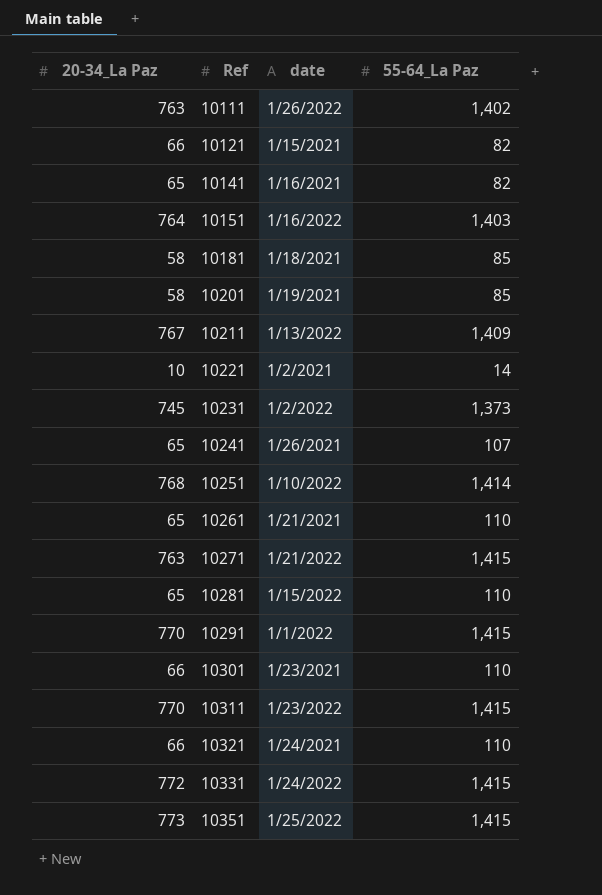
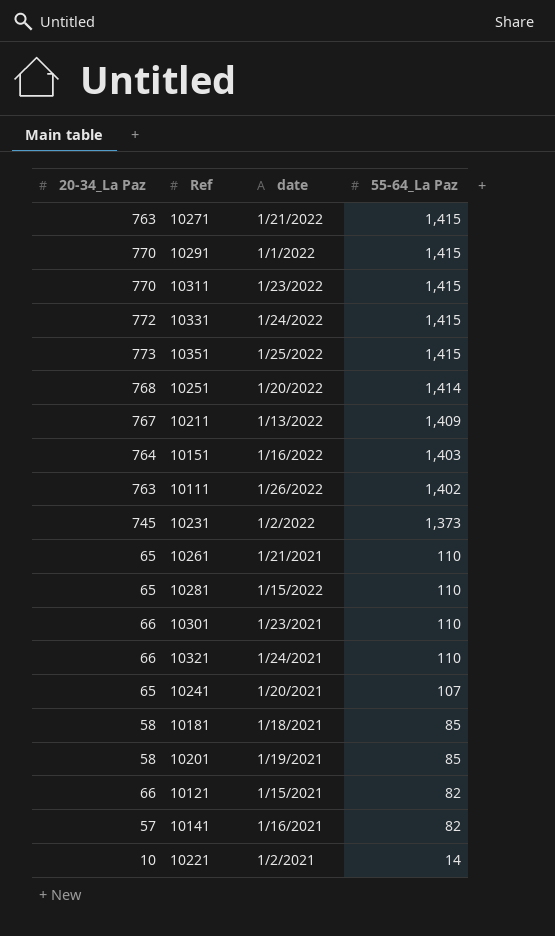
row order: Ref ascending -> 55-64_La Paz descending
10251 | date: 1/10/2022 -> 1/20/2022
10241 | date: 1/26/2021 -> 1/20/2021
10141 | 20-34_La Paz: 65 -> 57

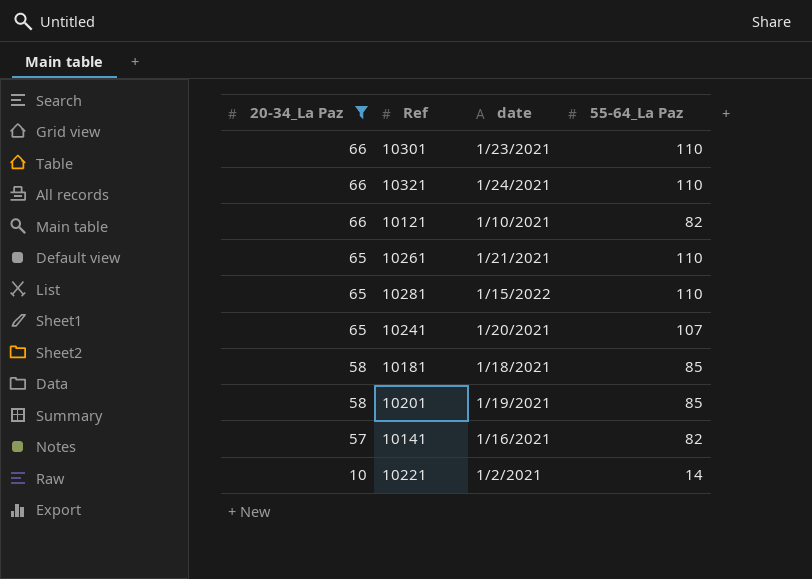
filter: none -> 20-34_La Paz <= 66
row order: 55-64_La Paz descending -> 20-34_La Paz descending
10121 | date: 1/15/2021 -> 1/10/2021

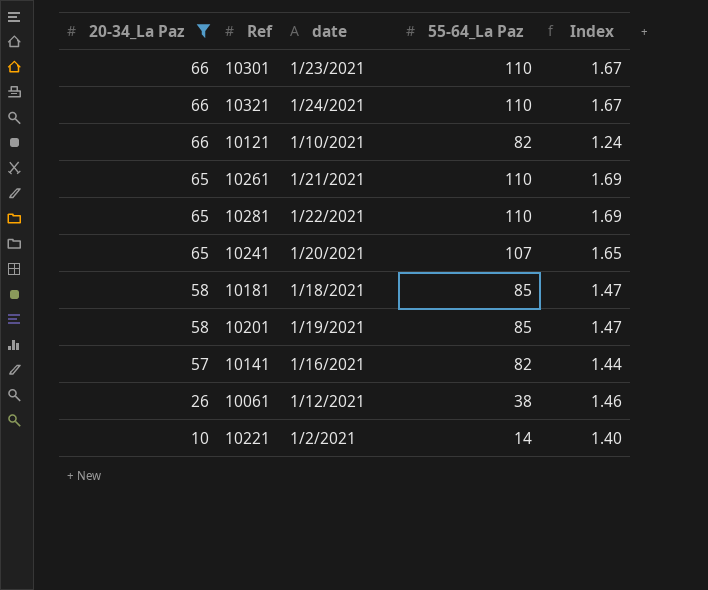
column Index | formula: none -> [55-64_La Paz] / [20-34_La Paz]
10281 | date: 1/15/2022 -> 1/22/2021
row 10061: none -> 26 | 1/12/2021 | 38 | 1.46

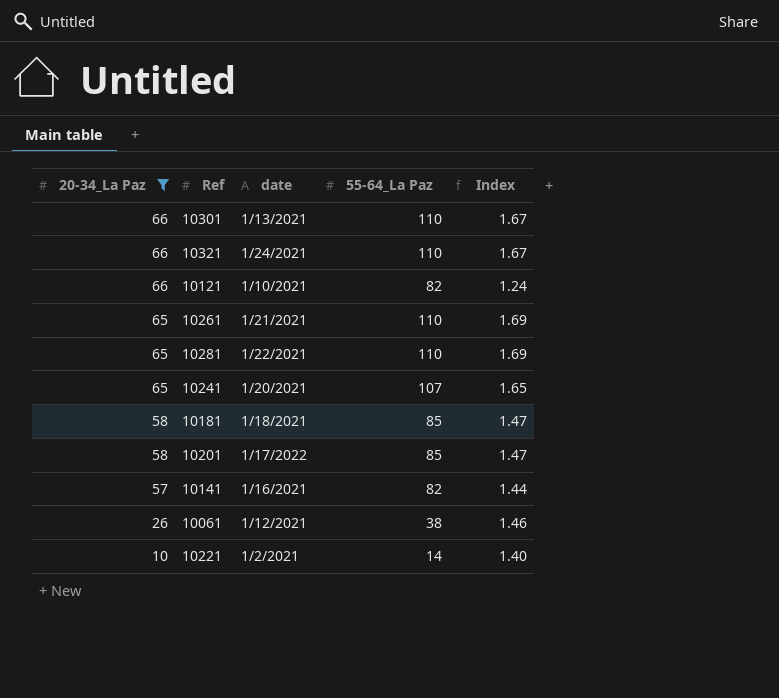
10301 | date: 1/23/2021 -> 1/13/2021
10201 | date: 1/19/2021 -> 1/17/2022

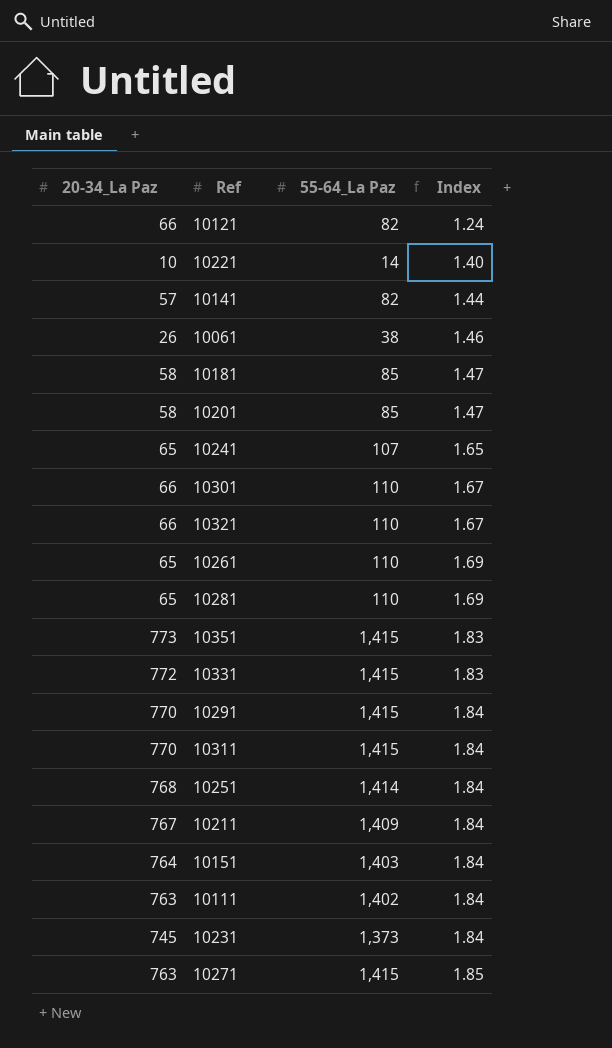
filter: 20-34_La Paz <= 66 -> none
row order: 20-34_La Paz descending -> Index ascending
column date | position: 3 -> none

